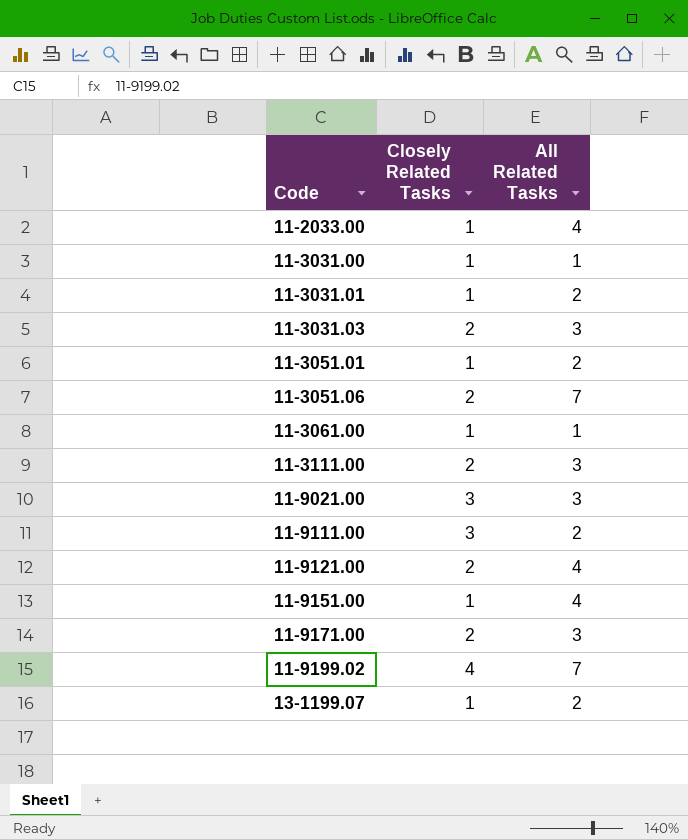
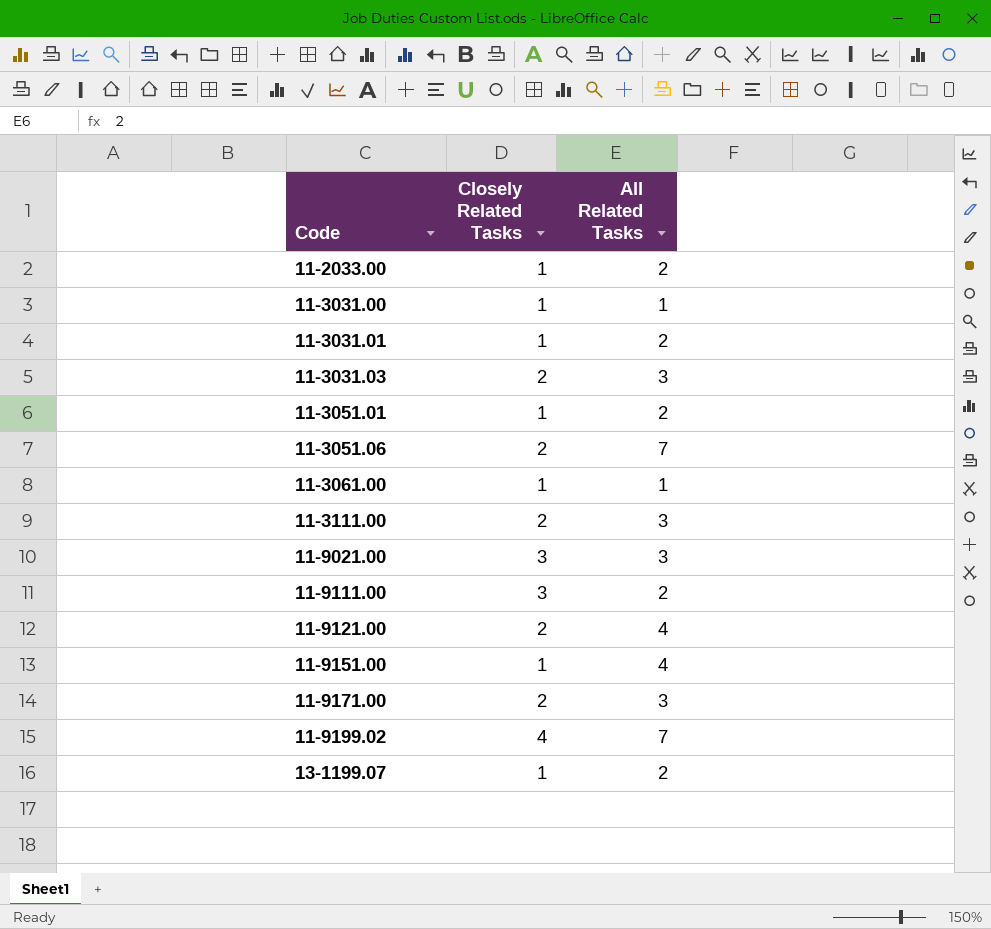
11-2033.00 | All Related Tasks: 4 -> 2

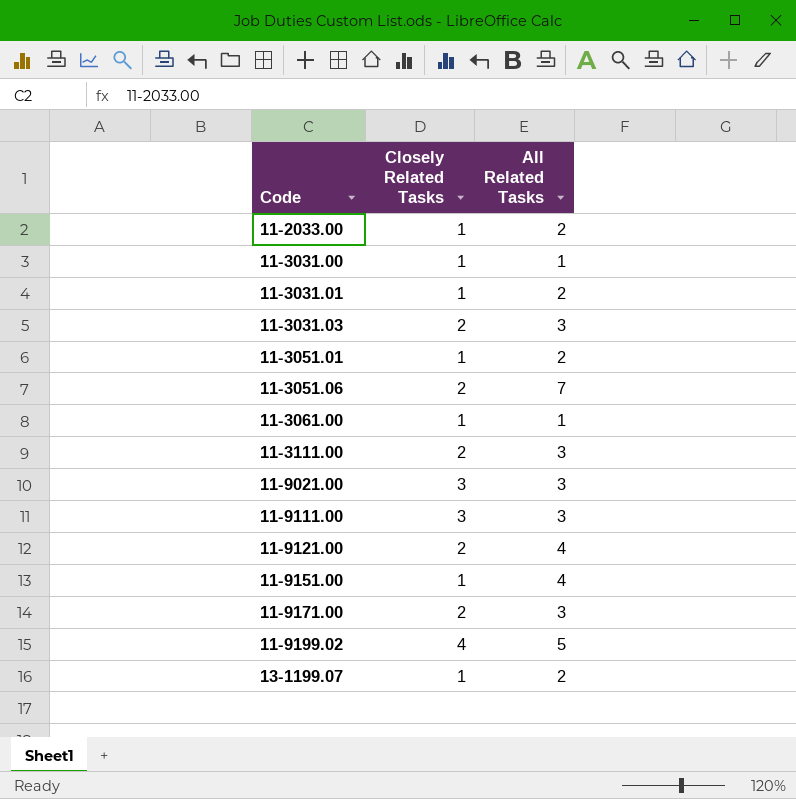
11-9111.00 | All Related Tasks: 2 -> 3
11-9199.02 | All Related Tasks: 7 -> 5

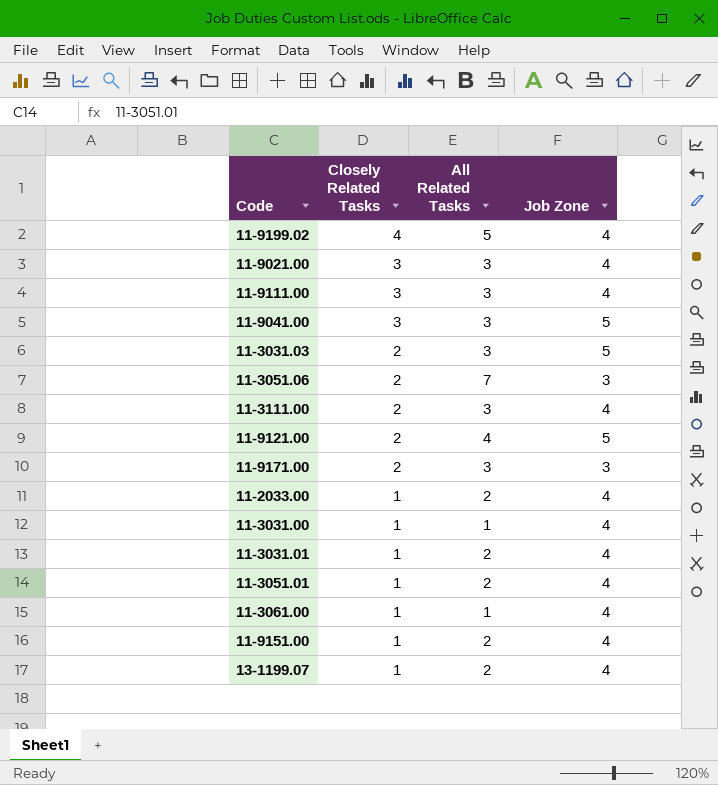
row order: Code ascending -> Closely Related Tasks descending
column Job Zone | position: none -> 4
row 11-9041.00: none -> 3 | 3 | 5
11-9151.00 | All Related Tasks: 4 -> 2

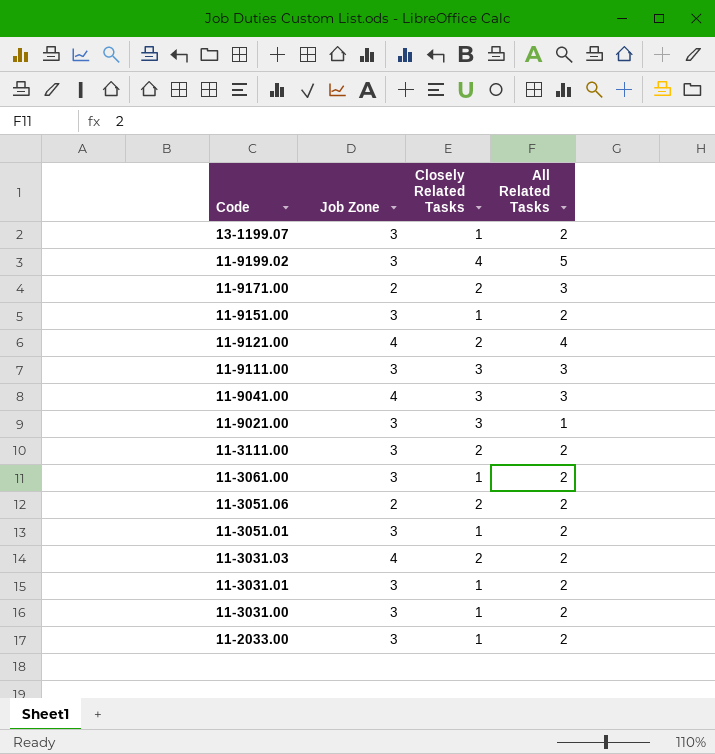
row order: Closely Related Tasks descending -> Code descending
column Job Zone | position: 4 -> 2
13-1199.07 | Job Zone: 4 -> 3
11-9199.02 | Job Zone: 4 -> 3
11-9171.00 | Job Zone: 3 -> 2
11-9151.00 | Job Zone: 4 -> 3
11-9121.00 | Job Zone: 5 -> 4
11-9111.00 | Job Zone: 4 -> 3
11-9041.00 | Job Zone: 5 -> 4
11-9021.00 | Job Zone: 4 -> 3
11-9021.00 | All Related Tasks: 3 -> 1
11-3111.00 | Job Zone: 4 -> 3
11-3111.00 | All Related Tasks: 3 -> 2
11-3061.00 | Job Zone: 4 -> 3
11-3061.00 | All Related Tasks: 1 -> 2
11-3051.06 | Job Zone: 3 -> 2
11-3051.06 | All Related Tasks: 7 -> 2
11-3051.01 | Job Zone: 4 -> 3
11-3031.03 | Job Zone: 5 -> 4
11-3031.03 | All Related Tasks: 3 -> 2
11-3031.01 | Job Zone: 4 -> 3
11-3031.00 | Job Zone: 4 -> 3
11-3031.00 | All Related Tasks: 1 -> 2
11-2033.00 | Job Zone: 4 -> 3

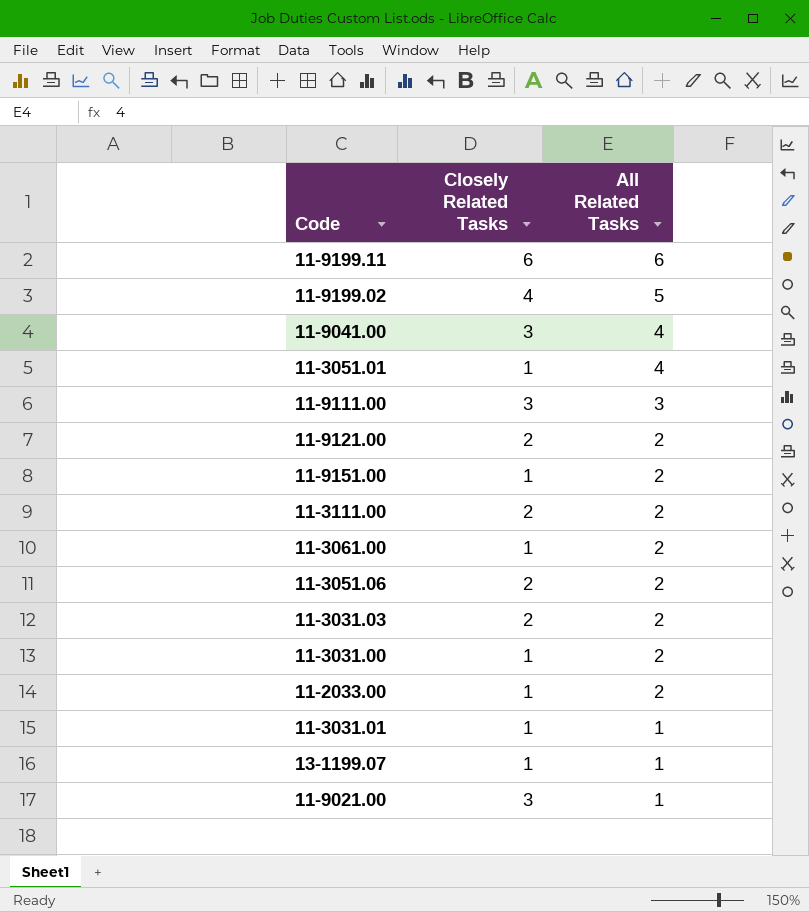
row order: Code descending -> All Related Tasks descending
column Job Zone | position: 2 -> none
row 11-9171.00: 2 | 2 | 3 -> none
row 11-9199.11: none -> 6 | 6
11-9041.00 | All Related Tasks: 3 -> 4
11-3051.01 | All Related Tasks: 2 -> 4
11-9121.00 | All Related Tasks: 4 -> 2
11-3031.01 | All Related Tasks: 2 -> 1
13-1199.07 | All Related Tasks: 2 -> 1

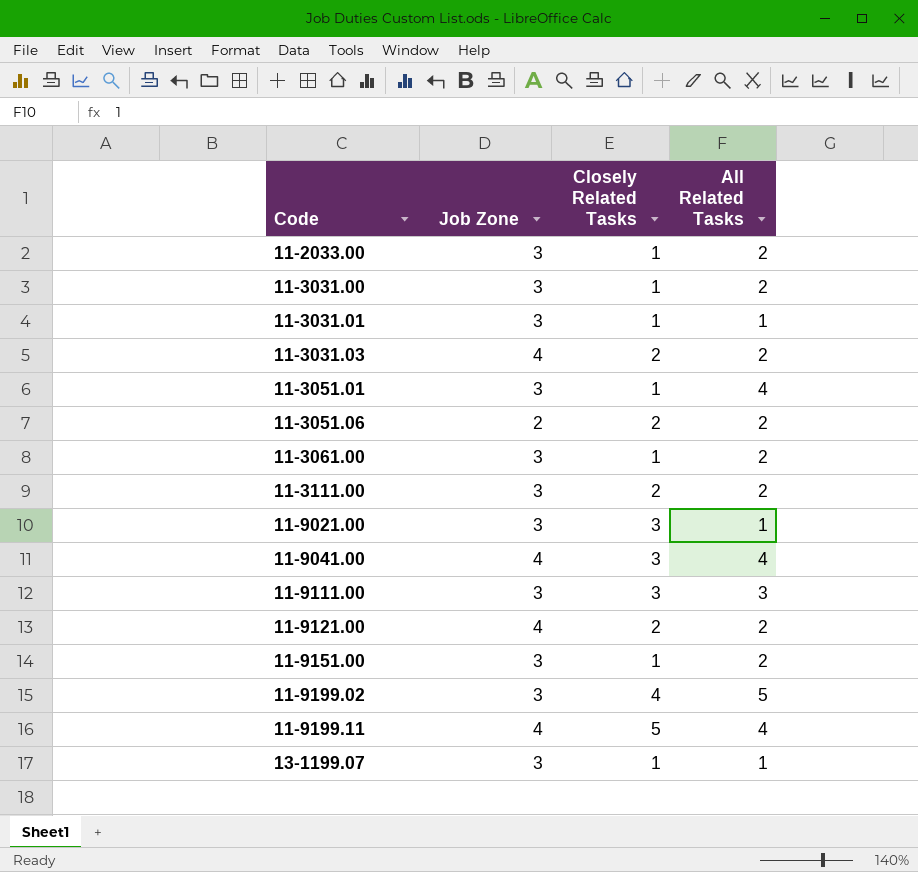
row order: All Related Tasks descending -> Code ascending
column Job Zone | position: none -> 2
11-9199.11 | Closely Related Tasks: 6 -> 5
11-9199.11 | All Related Tasks: 6 -> 4

